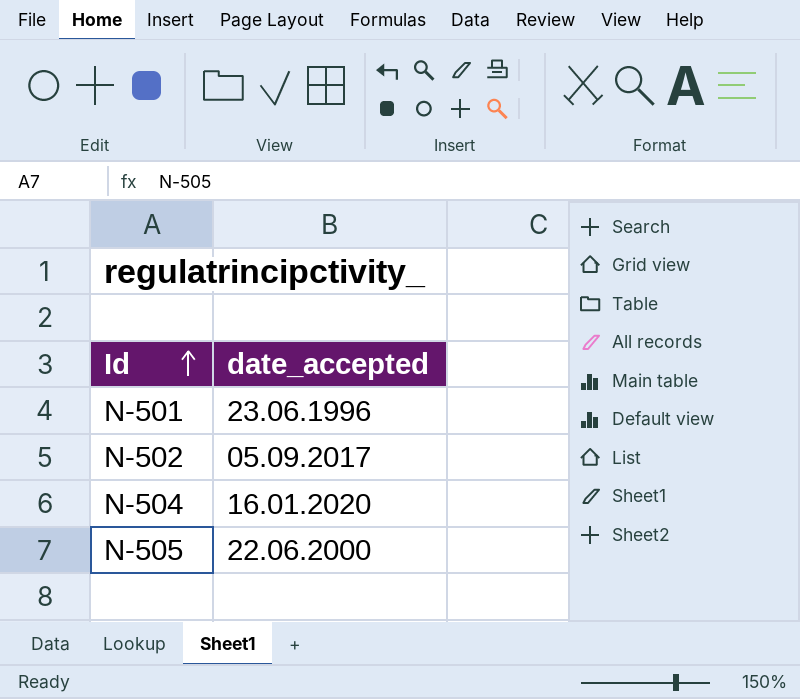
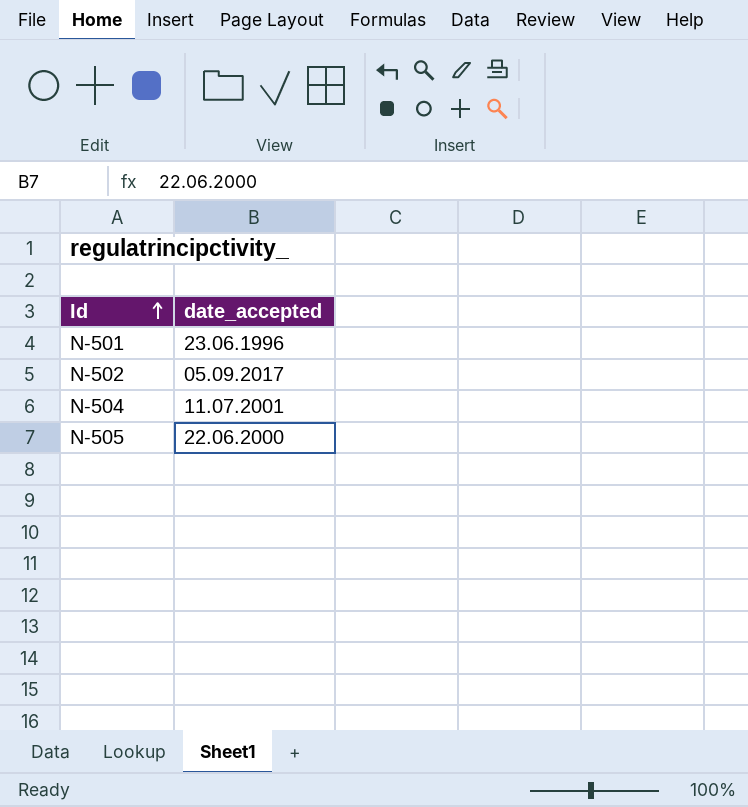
N-504 | date_accepted: 16.01.2020 -> 11.07.2001

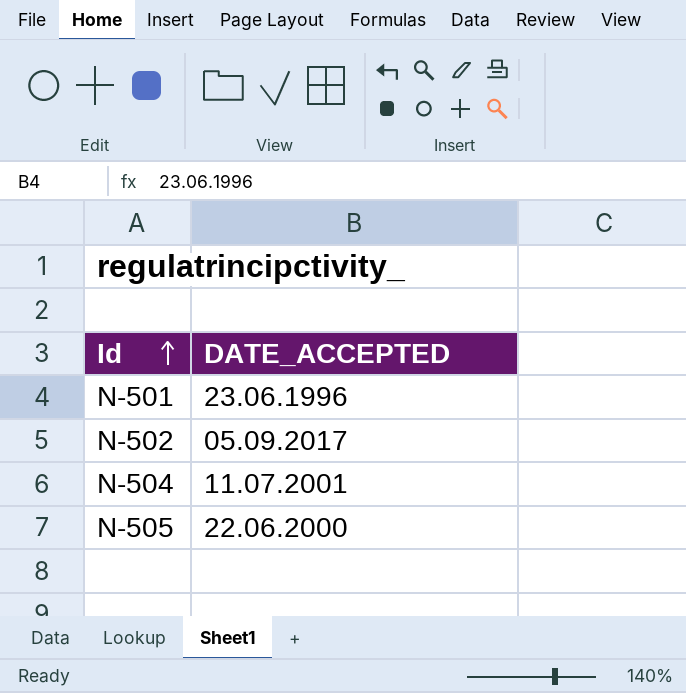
column name: date_accepted -> DATE_ACCEPTED

